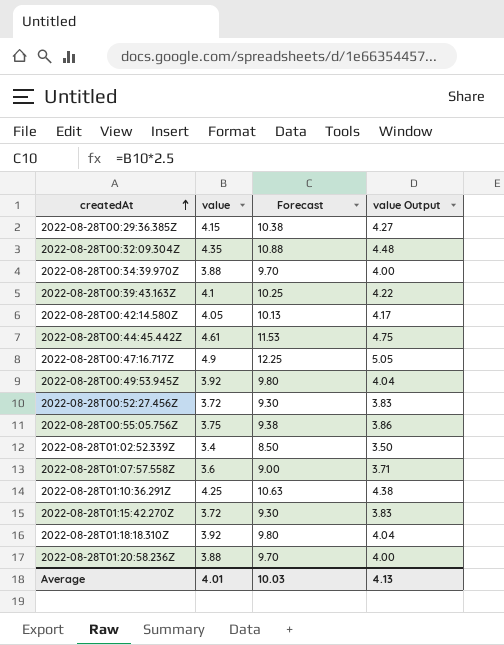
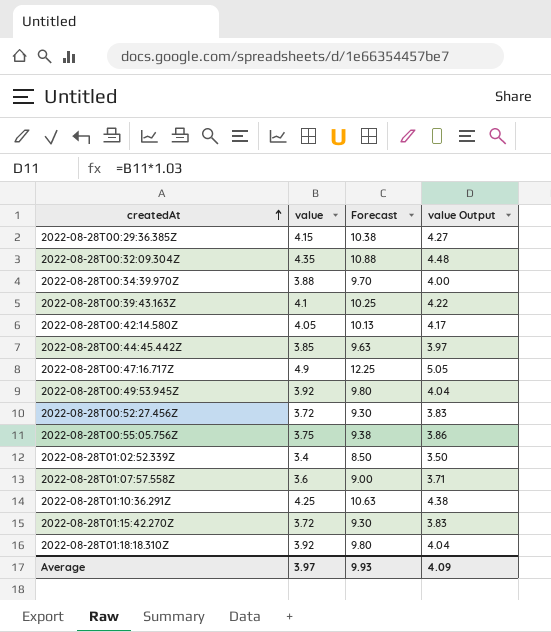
row 2022-08-28T01:20:58.236Z: 3.88 | 9.70 | 4.00 -> none
2022-08-28T00:44:45.442Z | value: 4.61 -> 3.85
2022-08-28T00:44:45.442Z | Forecast: 11.53 -> 9.63
2022-08-28T00:44:45.442Z | value Output: 4.75 -> 3.97
Average | value: 4.01 -> 3.97
Average | Forecast: 10.03 -> 9.93
Average | value Output: 4.13 -> 4.09

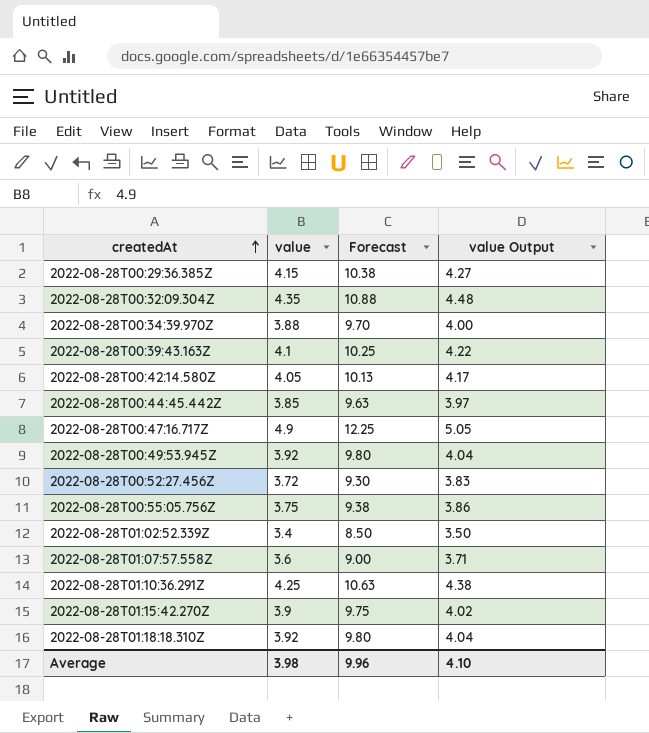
2022-08-28T01:15:42.270Z | value: 3.72 -> 3.9
2022-08-28T01:15:42.270Z | Forecast: 9.30 -> 9.75
2022-08-28T01:15:42.270Z | value Output: 3.83 -> 4.02
Average | value: 3.97 -> 3.98
Average | Forecast: 9.93 -> 9.96
Average | value Output: 4.09 -> 4.10

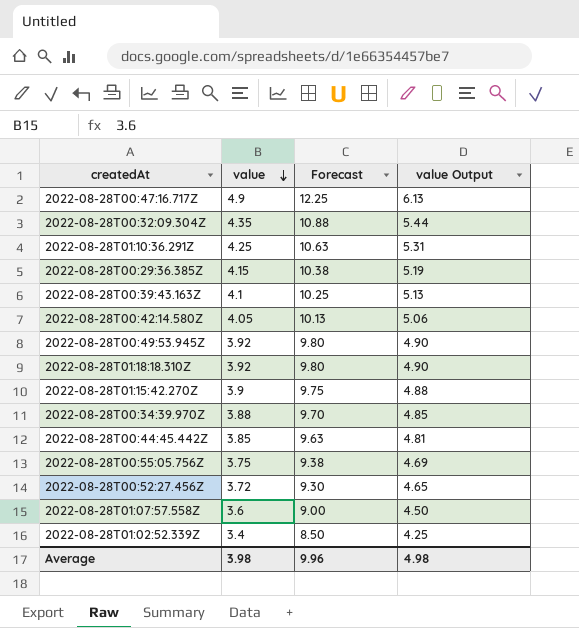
row order: createdAt ascending -> value descending
column value Output | formula: [value] * 1.03 -> [value] * 1.25
Average | value Output: 4.10 -> 4.98

